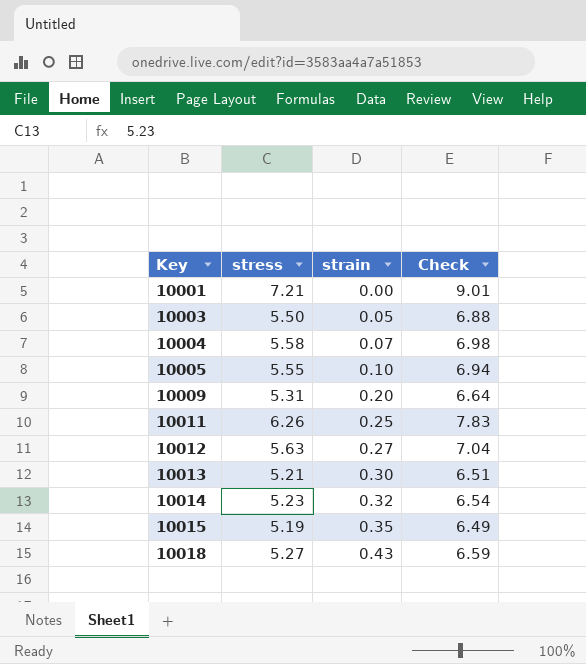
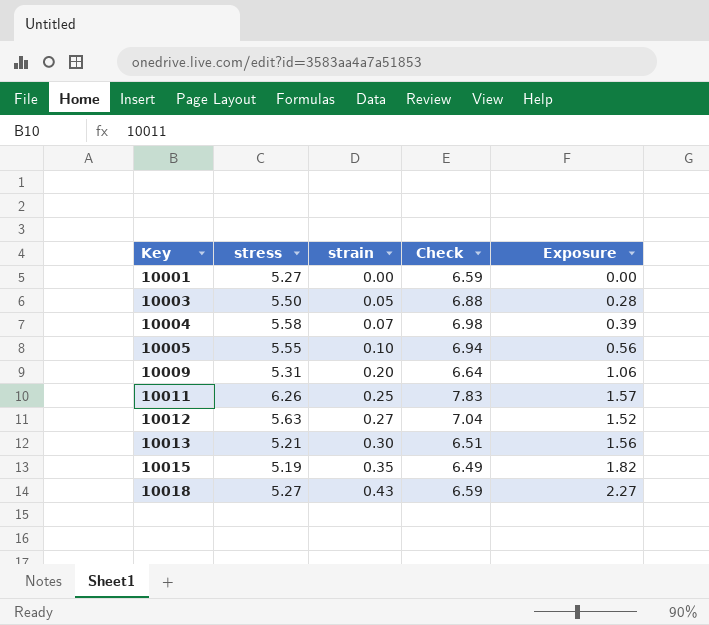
column Exposure | formula: none -> [stress] * [strain]
row 10014: 5.23 | 0.32 | 6.54 -> none
10001 | stress: 7.21 -> 5.27
10001 | Check: 9.01 -> 6.59

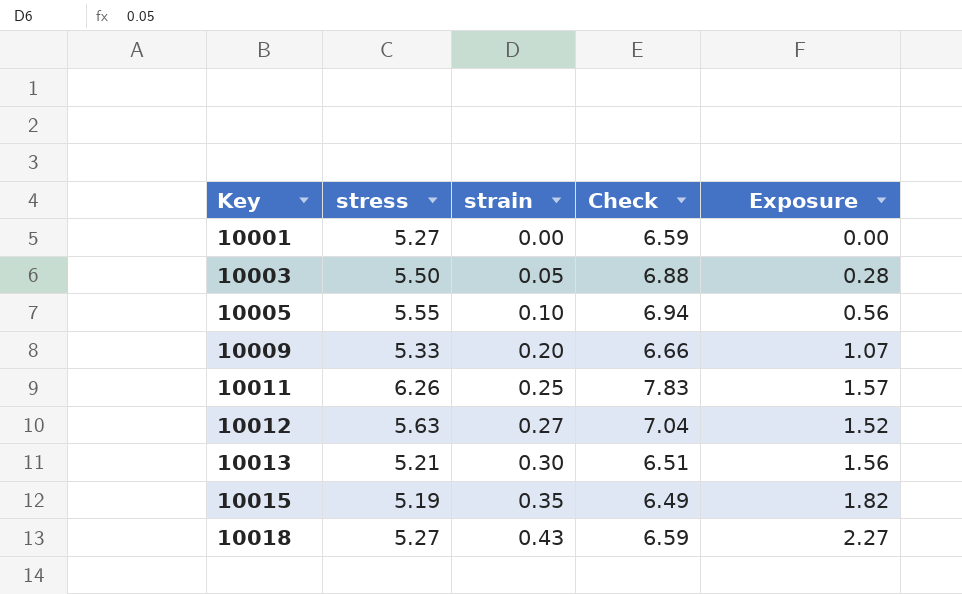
row 10004: 5.58 | 0.07 | 6.98 | 0.39 -> none
10009 | stress: 5.31 -> 5.33
10009 | Check: 6.64 -> 6.66
10009 | Exposure: 1.06 -> 1.07

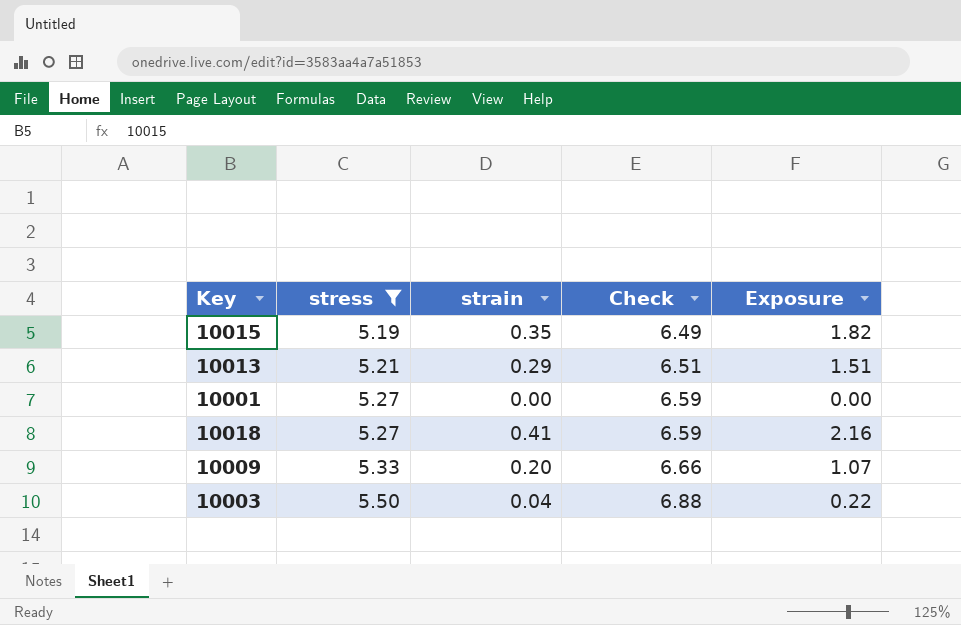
filter: none -> stress <= 5.50
row order: Key ascending -> stress ascending
10013 | strain: 0.30 -> 0.29
10013 | Exposure: 1.56 -> 1.51
10018 | strain: 0.43 -> 0.41
10018 | Exposure: 2.27 -> 2.16
10003 | strain: 0.05 -> 0.04
10003 | Exposure: 0.28 -> 0.22

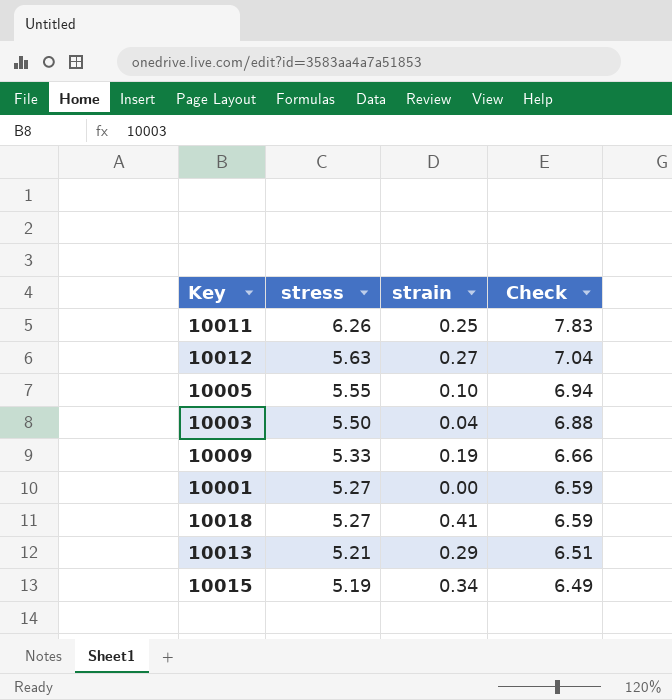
filter: stress <= 5.50 -> none
row order: stress ascending -> stress descending
column Exposure | formula: [stress] * [strain] -> none
10009 | strain: 0.20 -> 0.19
10015 | strain: 0.35 -> 0.34

